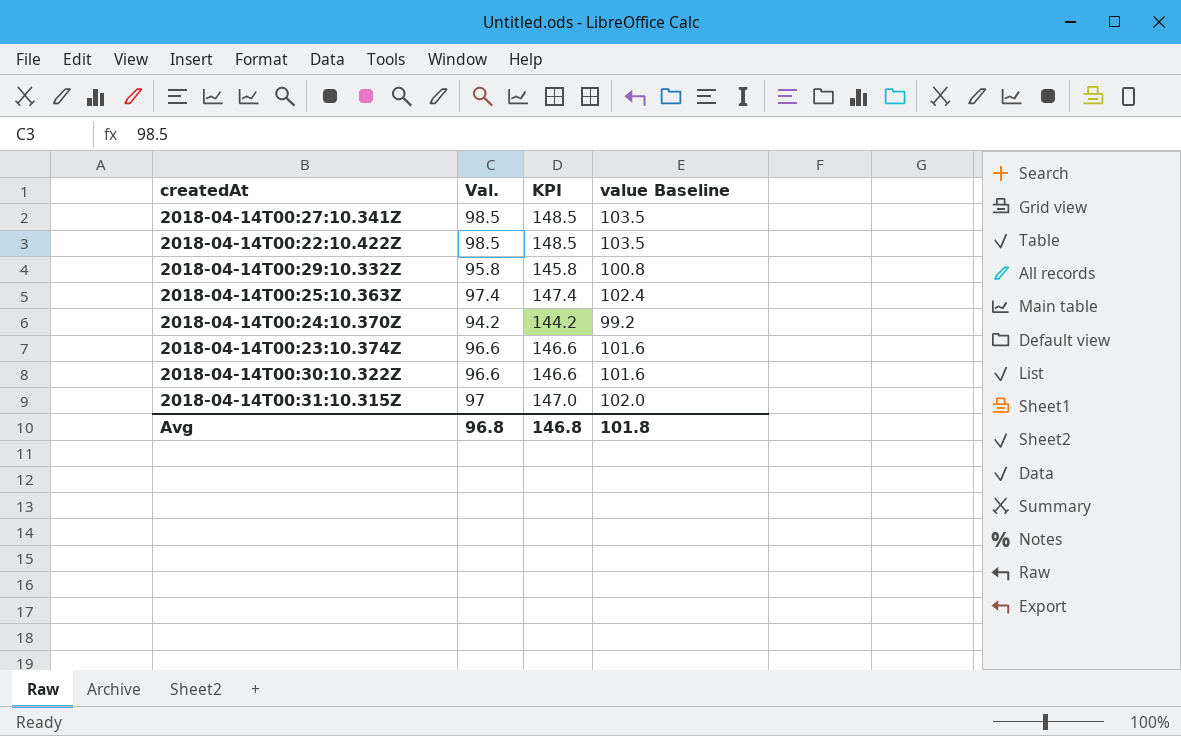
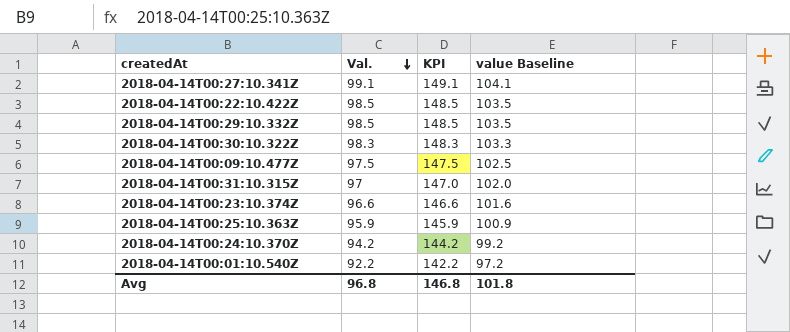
row order: none -> Val. descending
2018-04-14T00:27:10.341Z | Val.: 98.5 -> 99.1
2018-04-14T00:27:10.341Z | KPI: 148.5 -> 149.1
2018-04-14T00:27:10.341Z | value Baseline: 103.5 -> 104.1
2018-04-14T00:29:10.332Z | Val.: 95.8 -> 98.5
2018-04-14T00:29:10.332Z | KPI: 145.8 -> 148.5
2018-04-14T00:29:10.332Z | value Baseline: 100.8 -> 103.5
2018-04-14T00:30:10.322Z | Val.: 96.6 -> 98.3
2018-04-14T00:30:10.322Z | KPI: 146.6 -> 148.3
2018-04-14T00:30:10.322Z | value Baseline: 101.6 -> 103.3
row 2018-04-14T00:09:10.477Z: none -> 97.5 | 147.5 | 102.5
2018-04-14T00:25:10.363Z | Val.: 97.4 -> 95.9
2018-04-14T00:25:10.363Z | KPI: 147.4 -> 145.9
2018-04-14T00:25:10.363Z | value Baseline: 102.4 -> 100.9
row 2018-04-14T00:01:10.540Z: none -> 92.2 | 142.2 | 97.2

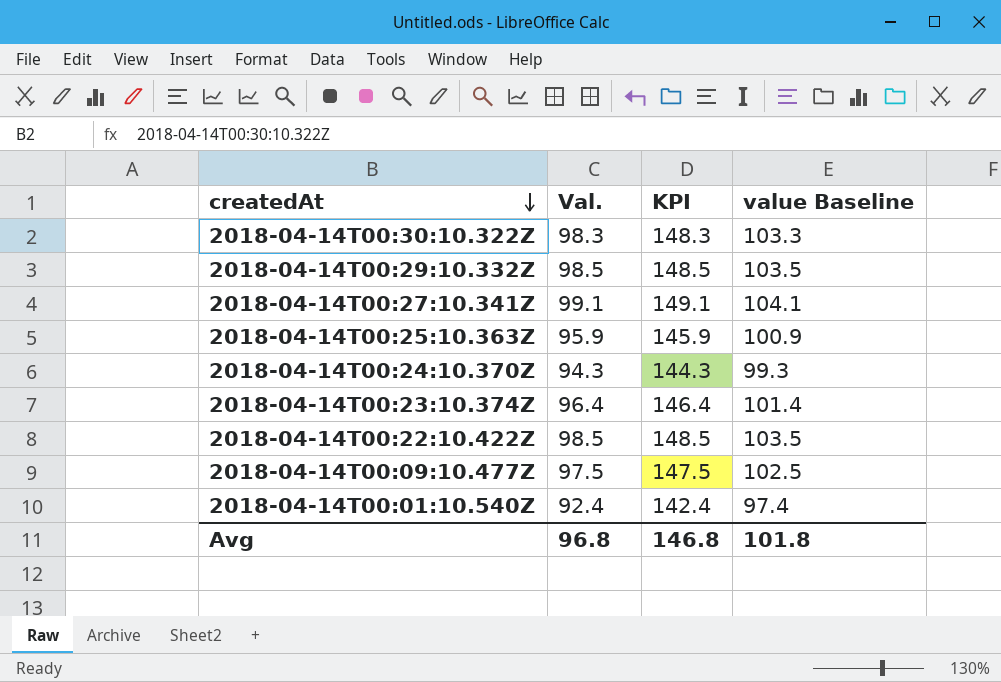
row order: Val. descending -> createdAt descending
row 2018-04-14T00:31:10.315Z: 97 | 147.0 | 102.0 -> none
2018-04-14T00:24:10.370Z | Val.: 94.2 -> 94.3
2018-04-14T00:24:10.370Z | KPI: 144.2 -> 144.3
2018-04-14T00:24:10.370Z | value Baseline: 99.2 -> 99.3
2018-04-14T00:23:10.374Z | Val.: 96.6 -> 96.4
2018-04-14T00:23:10.374Z | KPI: 146.6 -> 146.4
2018-04-14T00:23:10.374Z | value Baseline: 101.6 -> 101.4
2018-04-14T00:01:10.540Z | Val.: 92.2 -> 92.4
2018-04-14T00:01:10.540Z | KPI: 142.2 -> 142.4
2018-04-14T00:01:10.540Z | value Baseline: 97.2 -> 97.4

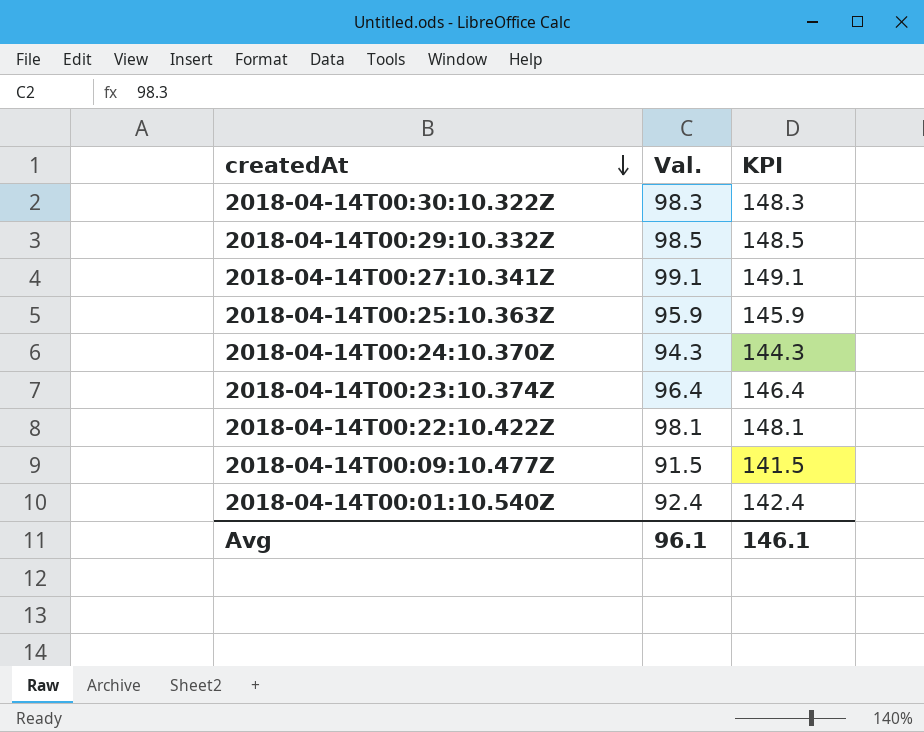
column value Baseline | formula: [Val.] + 5 -> none
2018-04-14T00:22:10.422Z | Val.: 98.5 -> 98.1
2018-04-14T00:22:10.422Z | KPI: 148.5 -> 148.1
2018-04-14T00:09:10.477Z | Val.: 97.5 -> 91.5
2018-04-14T00:09:10.477Z | KPI: 147.5 -> 141.5
Avg | Val.: 96.8 -> 96.1
Avg | KPI: 146.8 -> 146.1

